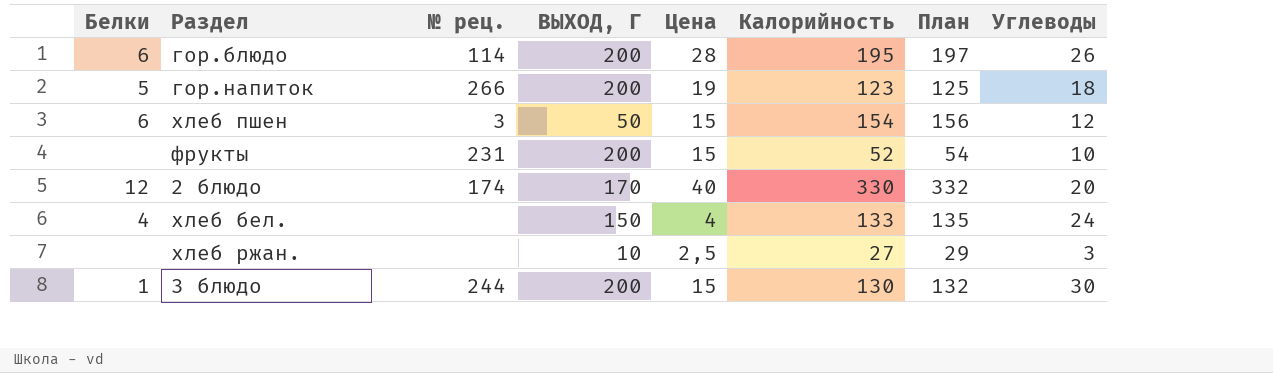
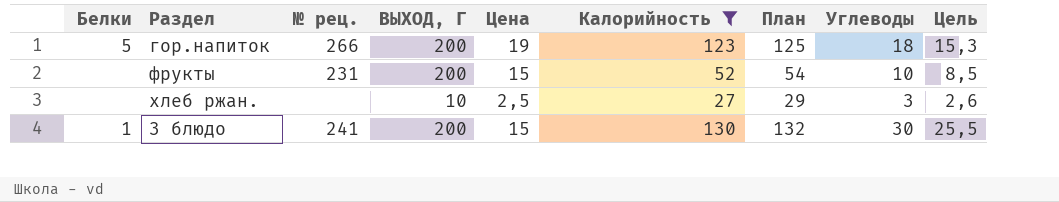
filter: none -> Калорийность <= 130
column Цель | formula: none -> [Углеводы] * 0,85
3 блюдо | № рец.: 244 -> 241

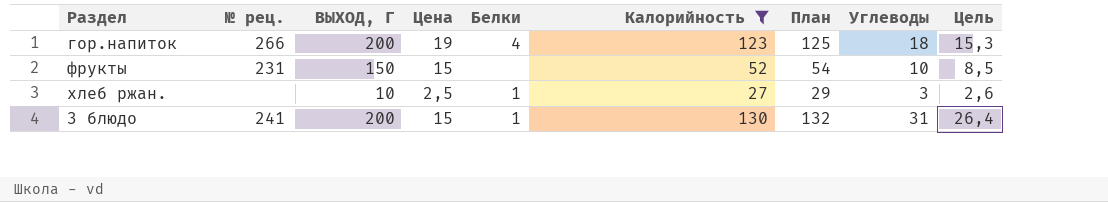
column Белки | position: 1 -> 5
гор.напиток | Белки: 5 -> 4
фрукты | ВЫХОД, Г: 200 -> 150
хлеб ржан. | Белки: none -> 1
3 блюдо | Углеводы: 30 -> 31
3 блюдо | Цель: 25,5 -> 26,4

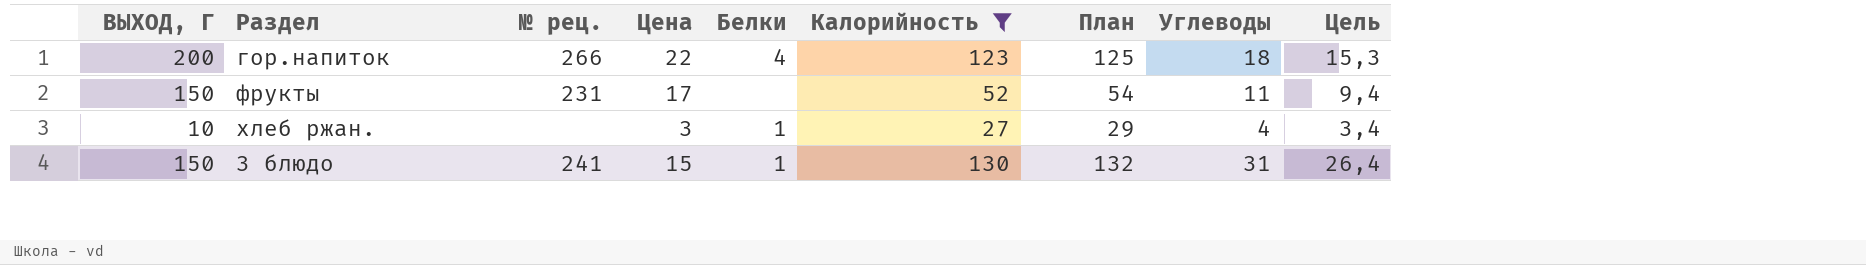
column ВЫХОД, Г | position: 3 -> 1
гор.напиток | Цена: 19 -> 22
фрукты | Цена: 15 -> 17
фрукты | Углеводы: 10 -> 11
фрукты | Цель: 8,5 -> 9,4
хлеб ржан. | Цена: 2,5 -> 3
хлеб ржан. | Углеводы: 3 -> 4
хлеб ржан. | Цель: 2,6 -> 3,4
3 блюдо | ВЫХОД, Г: 200 -> 150

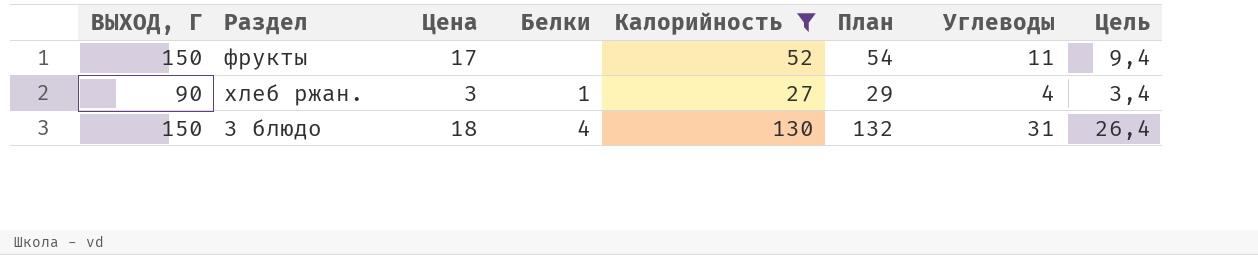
column № рец. | position: 3 -> none
row гор.напиток: 200 | 266 | 22 | 4 | 123 | 125 | 18 | 15,3 -> none
хлеб ржан. | ВЫХОД, Г: 10 -> 90
3 блюдо | Цена: 15 -> 18
3 блюдо | Белки: 1 -> 4

